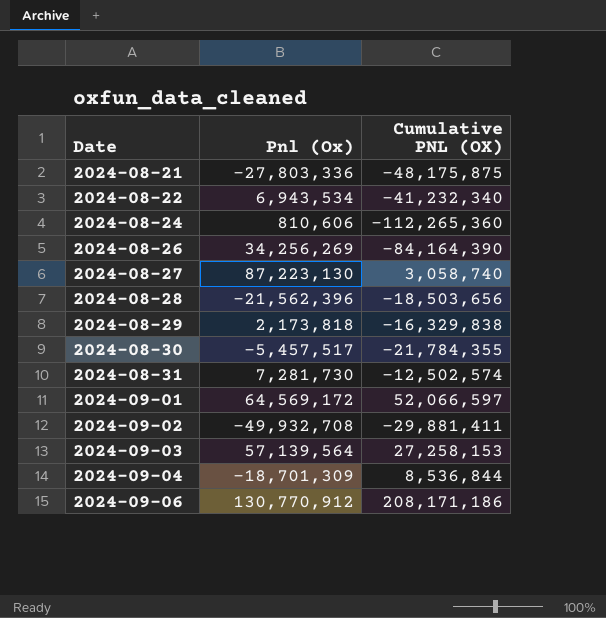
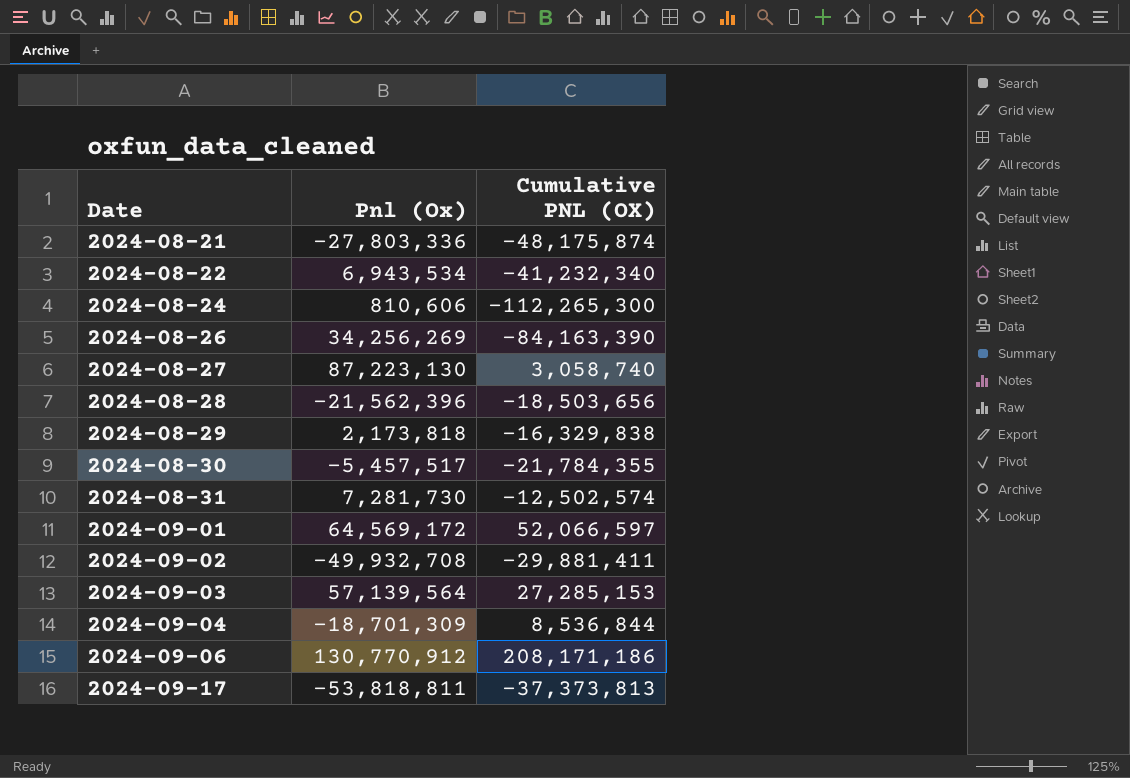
2024-08-21 | Cumulative PNL (OX): -48,175,875 -> -48,175,874
2024-08-24 | Cumulative PNL (OX): -112,265,360 -> -112,265,300
2024-08-26 | Cumulative PNL (OX): -84,164,390 -> -84,163,390
2024-09-03 | Cumulative PNL (OX): 27,258,153 -> 27,285,153
row 2024-09-17: none -> -53,818,811 | -37,373,813

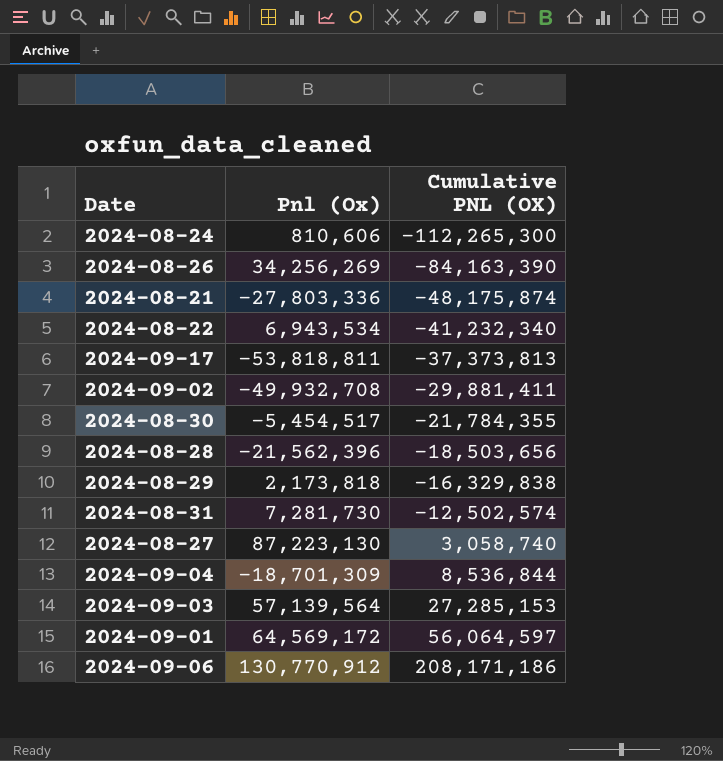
row order: Date ascending -> Cumulative PNL (OX) ascending
2024-08-30 | Pnl (Ox): -5,457,517 -> -5,454,517
2024-09-01 | Cumulative PNL (OX): 52,066,597 -> 56,064,597

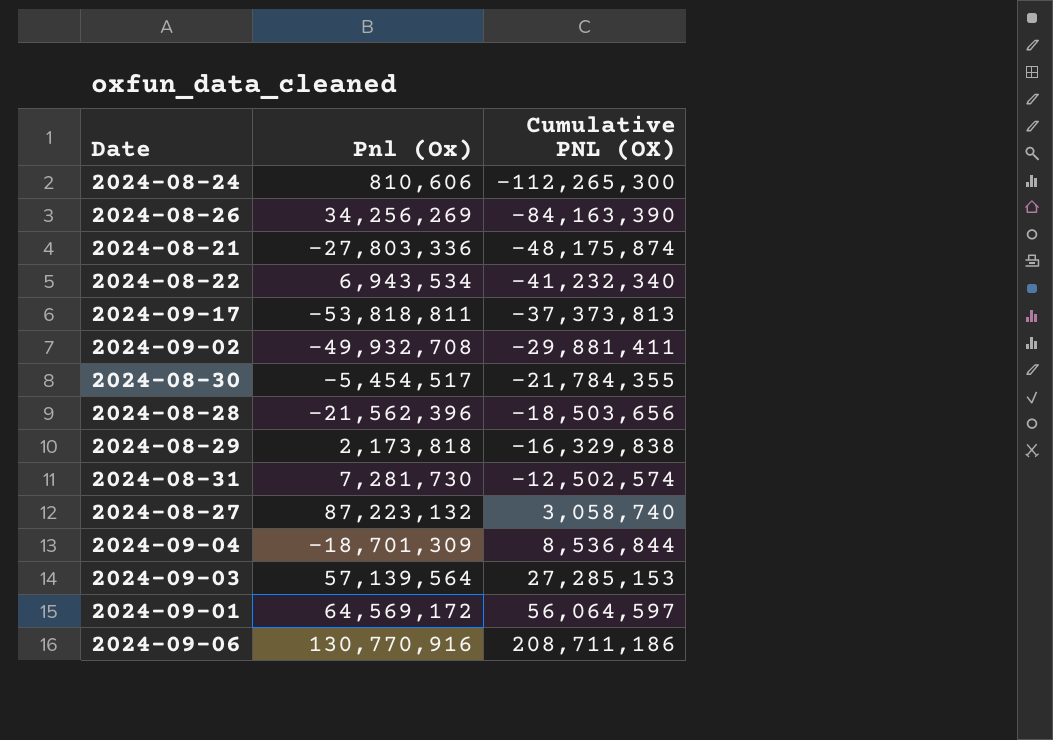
2024-08-27 | Pnl (Ox): 87,223,130 -> 87,223,132
2024-09-06 | Pnl (Ox): 130,770,912 -> 130,770,916
2024-09-06 | Cumulative PNL (OX): 208,171,186 -> 208,711,186

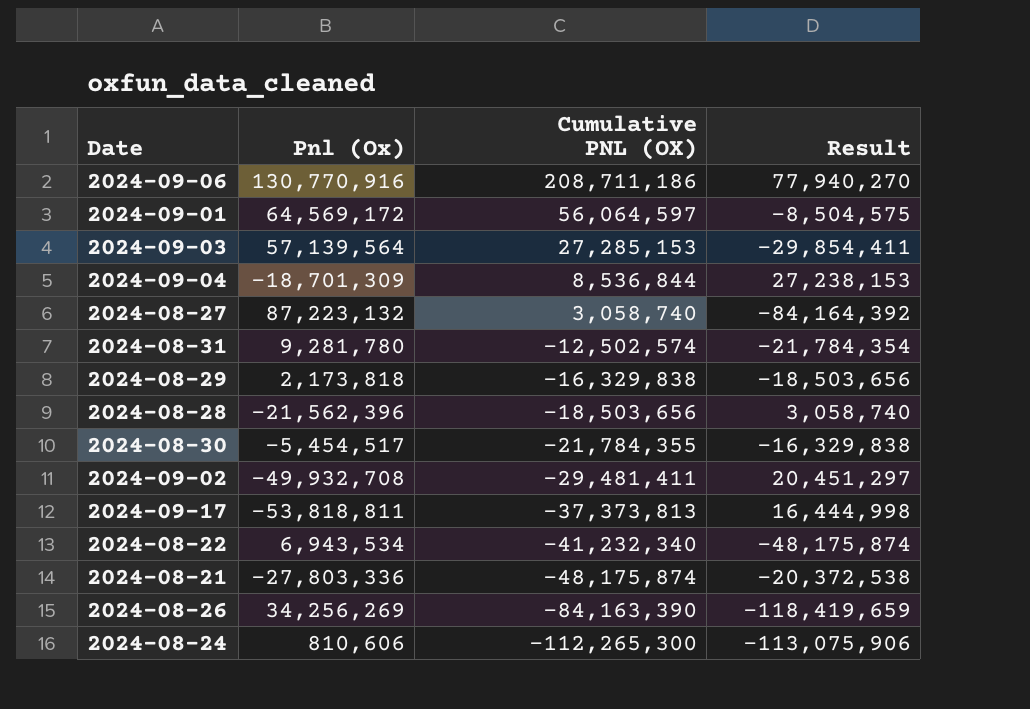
row order: Cumulative PNL (OX) ascending -> Cumulative PNL (OX) descending
column Result | formula: none -> [Cumulative PNL (OX)] - [Pnl (Ox)]
2024-08-31 | Pnl (Ox): 7,281,730 -> 9,281,780
2024-09-02 | Cumulative PNL (OX): -29,881,411 -> -29,481,411

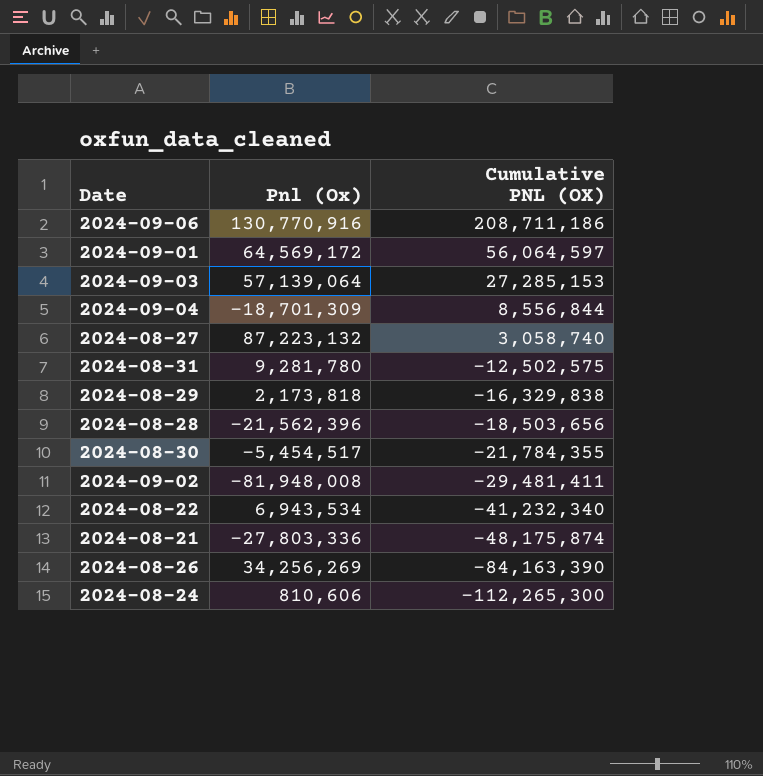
column Result | formula: [Cumulative PNL (OX)] - [Pnl (Ox)] -> none
row 2024-09-17: -53,818,811 | -37,373,813 | 16,444,998 -> none
2024-09-03 | Pnl (Ox): 57,139,564 -> 57,139,064
2024-09-04 | Cumulative PNL (OX): 8,536,844 -> 8,556,844
2024-08-31 | Cumulative PNL (OX): -12,502,574 -> -12,502,575
2024-09-02 | Pnl (Ox): -49,932,708 -> -81,948,008

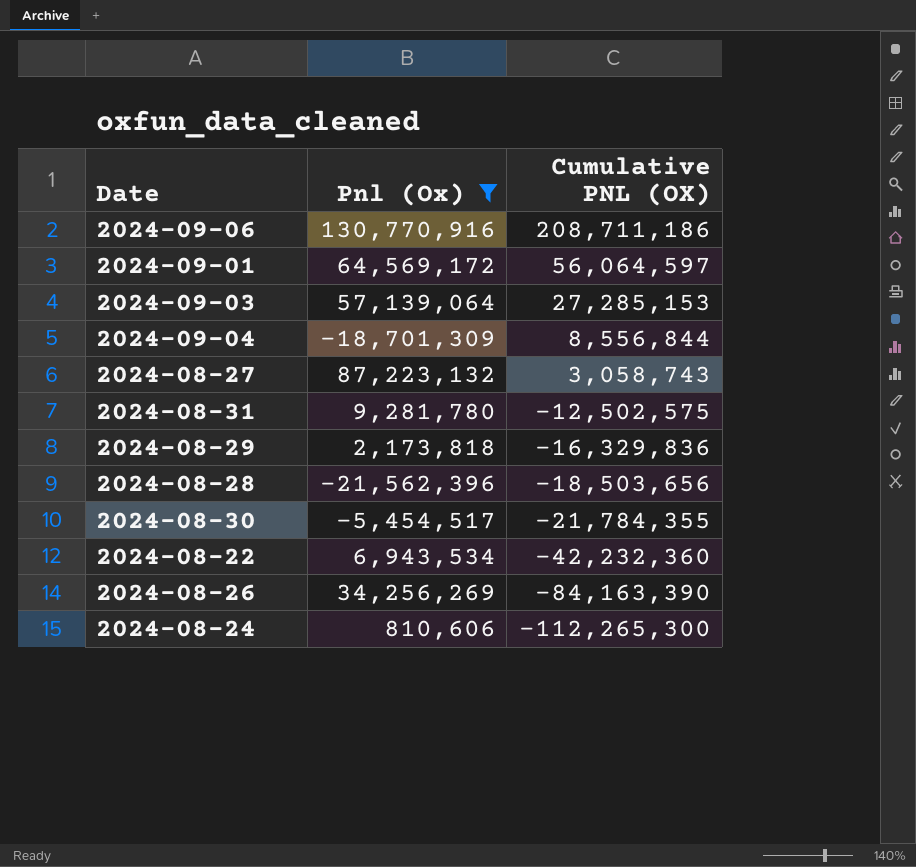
filter: none -> Pnl (Ox) >= -21,562,396
2024-08-27 | Cumulative PNL (OX): 3,058,740 -> 3,058,743
2024-08-29 | Cumulative PNL (OX): -16,329,838 -> -16,329,836
2024-08-22 | Cumulative PNL (OX): -41,232,340 -> -42,232,360

